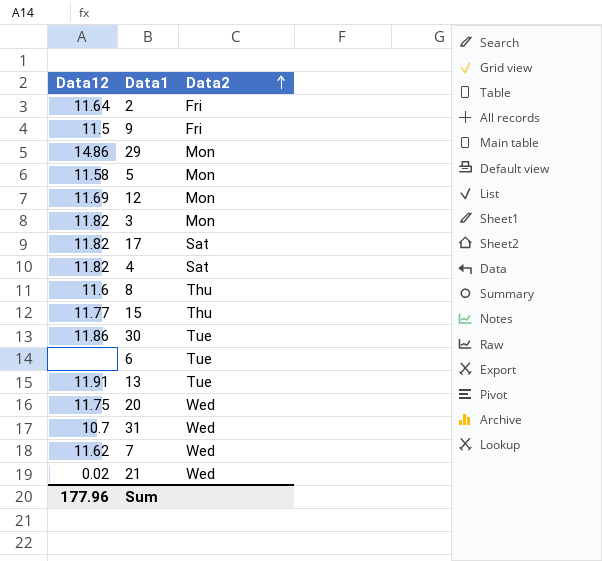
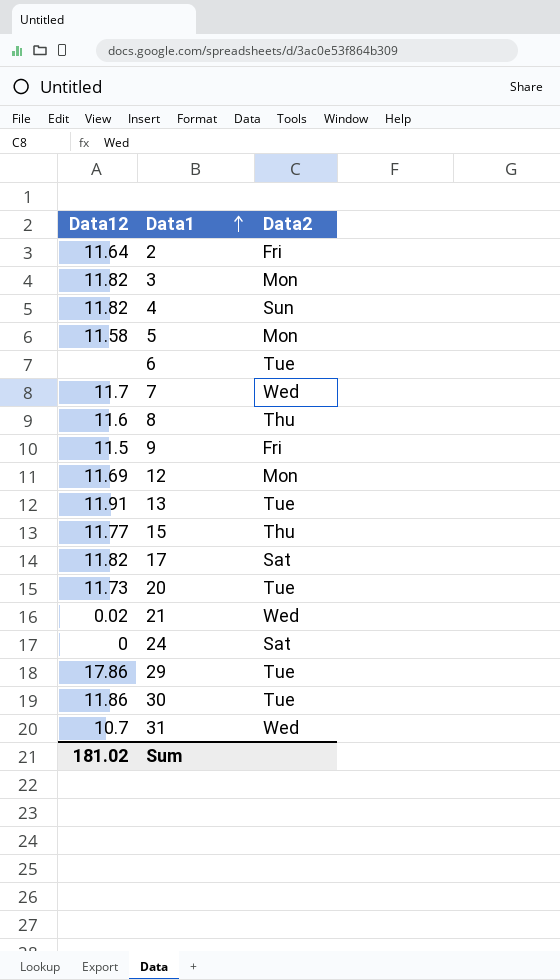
row order: Data2 ascending -> Data1 ascending
4 | Data2: Sat -> Sun
7 | Data12: 11.62 -> 11.7
20 | Data12: 11.75 -> 11.73
20 | Data2: Wed -> Tue
row 24: none -> 0 | Sat
29 | Data12: 14.86 -> 17.86
29 | Data2: Mon -> Tue
Sum | Data12: 177.96 -> 181.02

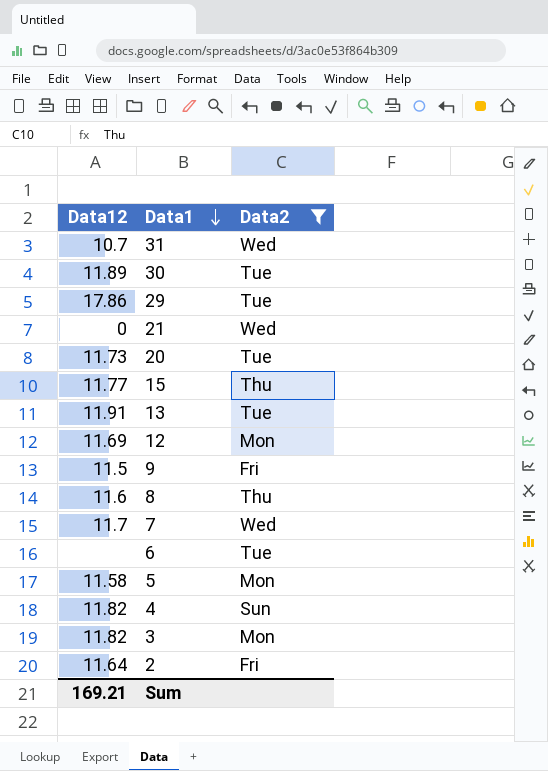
filter: none -> Data2 != Sat
row order: Data1 ascending -> Data1 descending
30 | Data12: 11.86 -> 11.89
21 | Data12: 0.02 -> 0
Sum | Data12: 181.02 -> 169.21

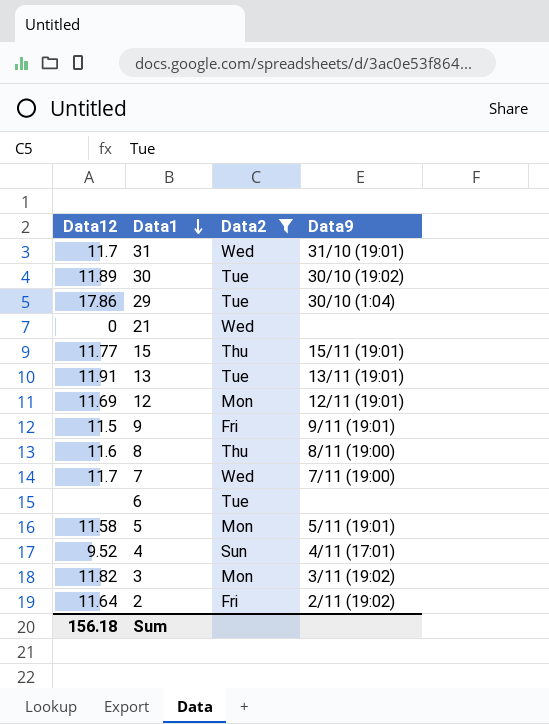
column Data9 | position: none -> 4
row 20: 11.73 | Tue -> none
31 | Data12: 10.7 -> 11.7
4 | Data12: 11.82 -> 9.52
Sum | Data12: 169.21 -> 156.18

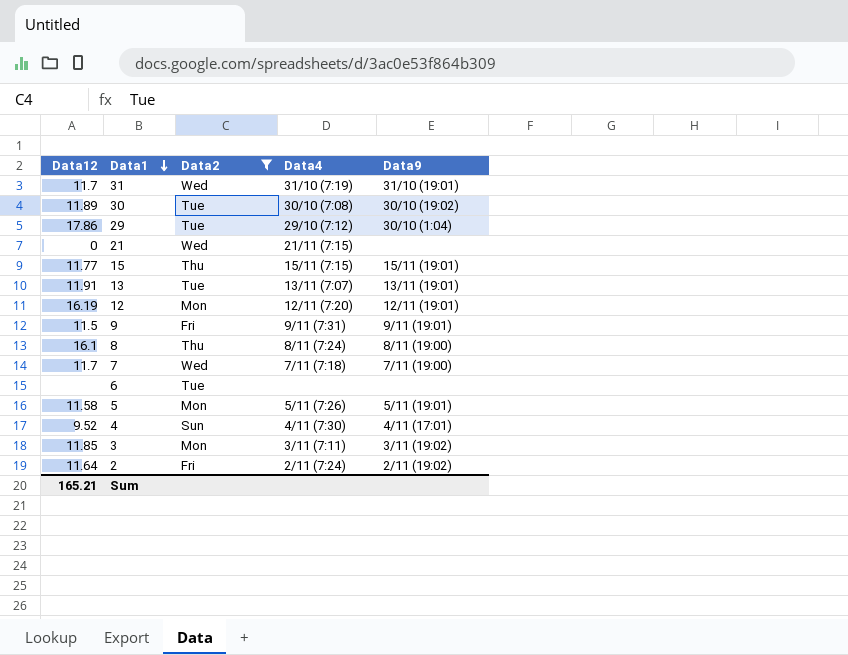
column Data4 | position: none -> 4
12 | Data12: 11.69 -> 16.19
8 | Data12: 11.6 -> 16.1
3 | Data12: 11.82 -> 11.85
Sum | Data12: 156.18 -> 165.21

